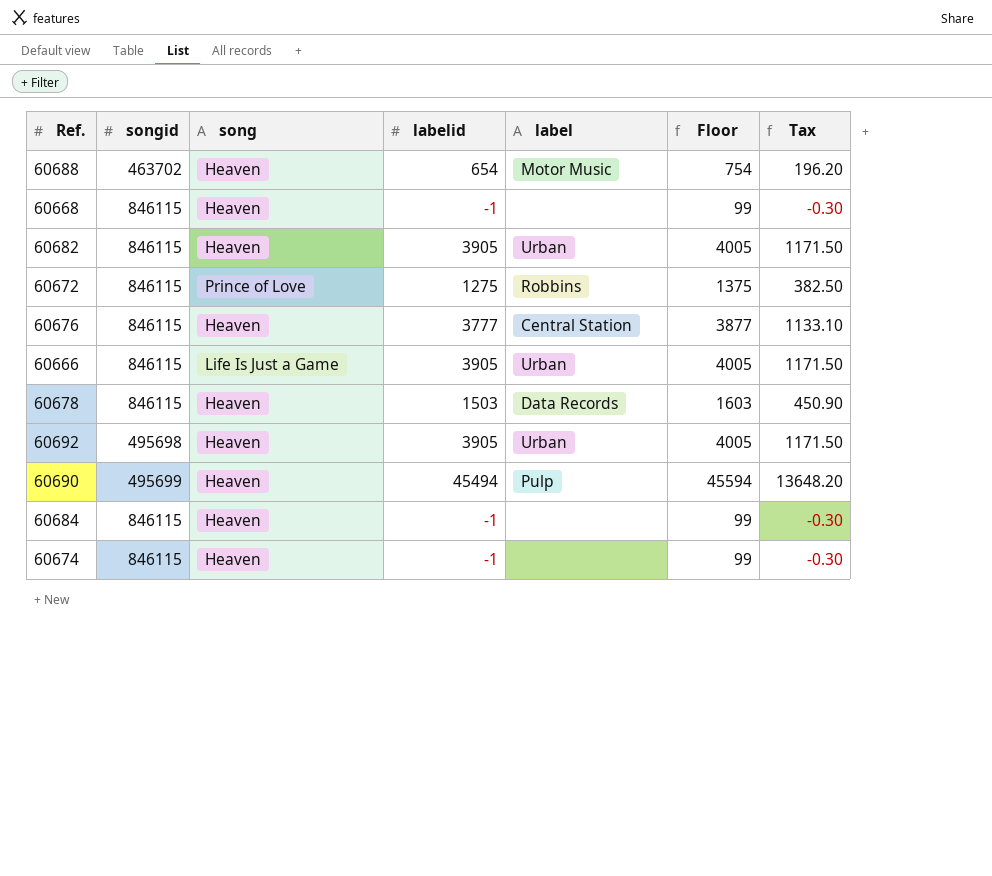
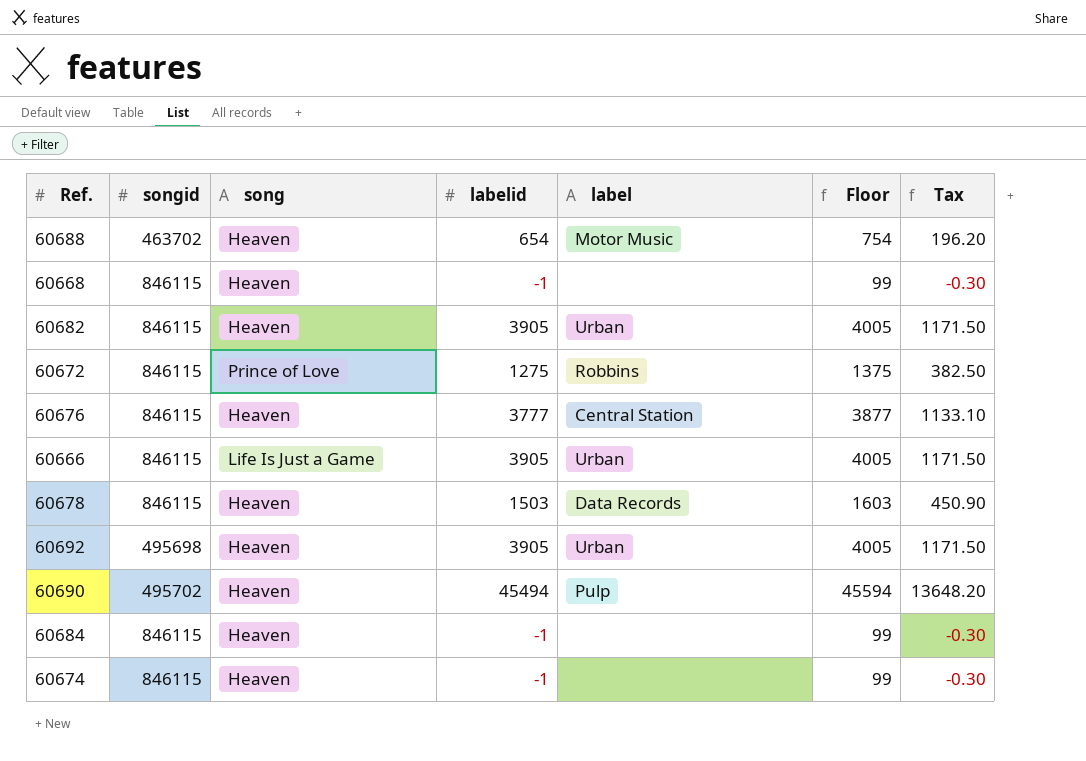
60690 | songid: 495699 -> 495702

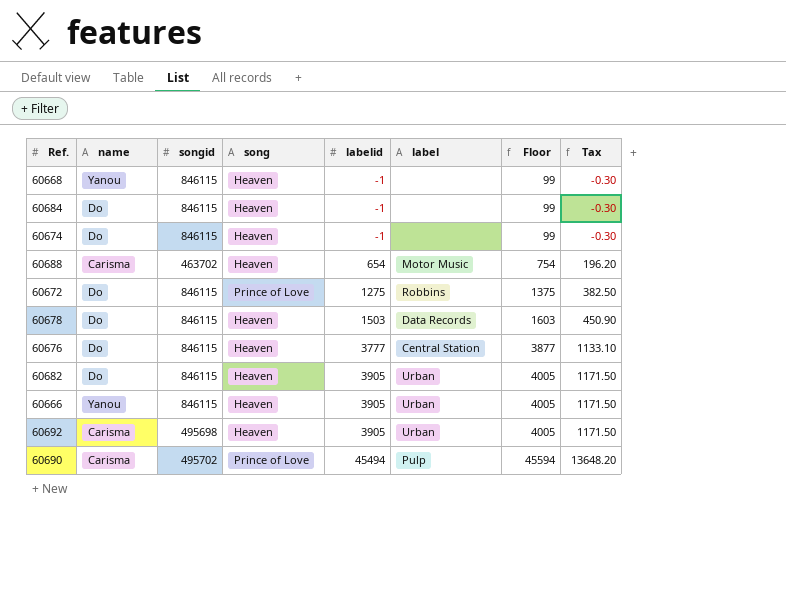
row order: none -> labelid ascending
column name | position: none -> 2
60666 | song: Life Is Just a Game -> Heaven
60690 | song: Heaven -> Prince of Love

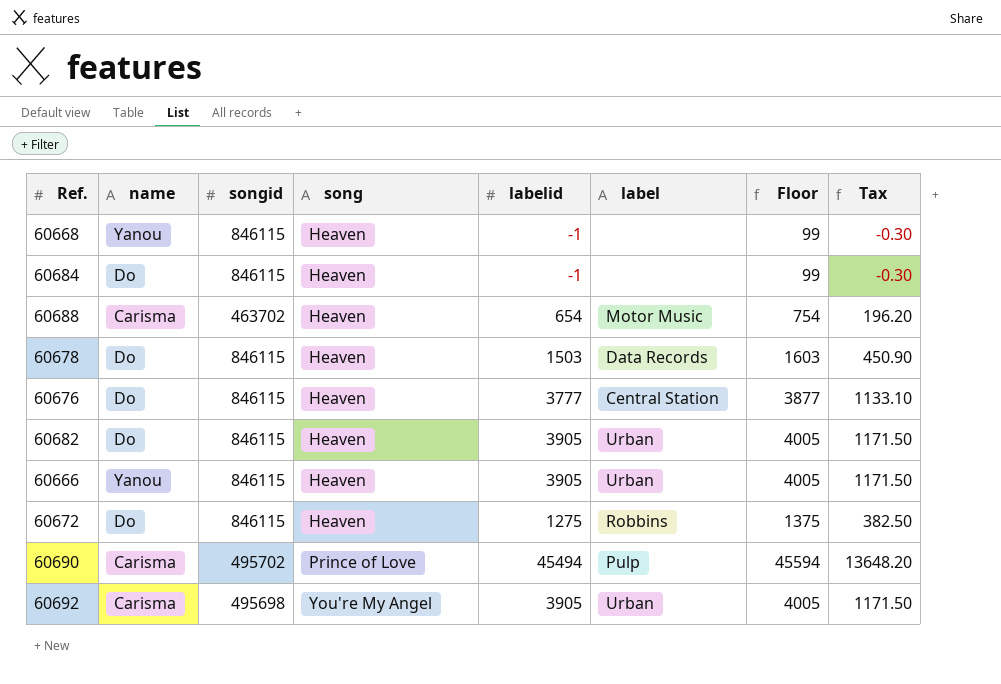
row order: labelid ascending -> song ascending
row 60674: Do | 846115 | Heaven | -1 | none | 99 | -0.30 -> none
60672 | song: Prince of Love -> Heaven
60692 | song: Heaven -> You're My Angel

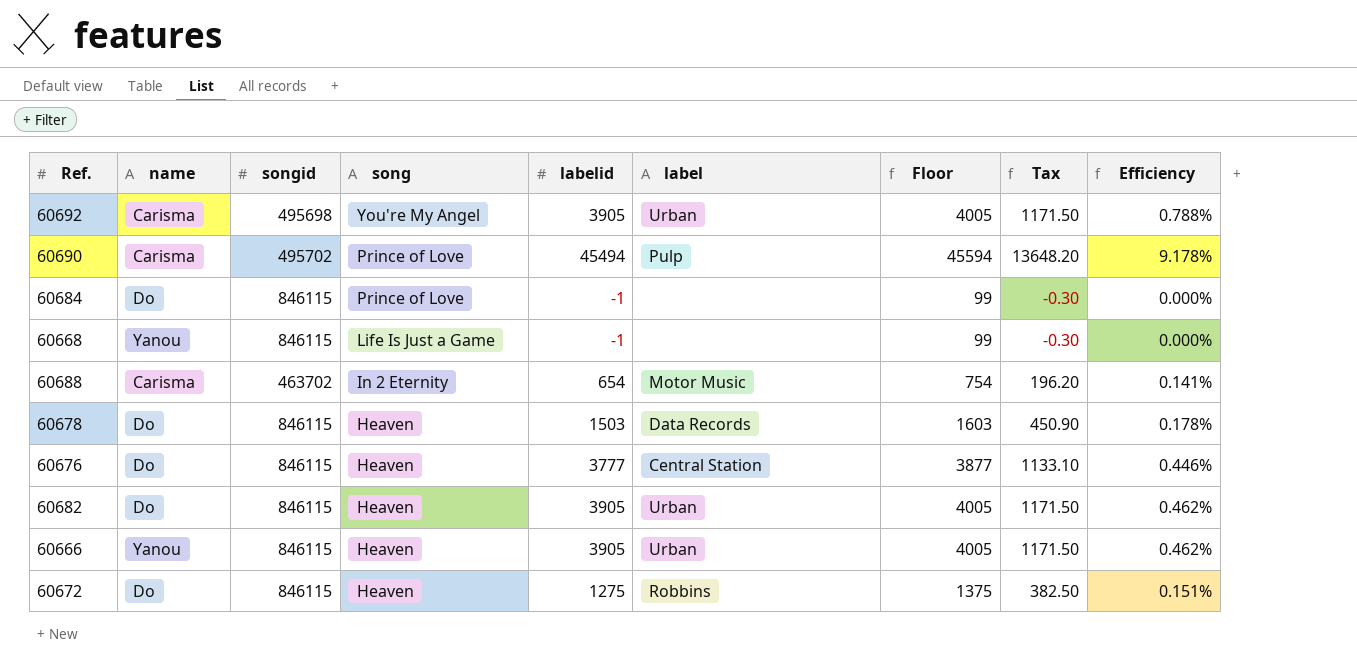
row order: song ascending -> song descending
column Efficiency | formula: none -> [labelid] / [songid]
60684 | song: Heaven -> Prince of Love
60668 | song: Heaven -> Life Is Just a Game
60688 | song: Heaven -> In 2 Eternity

